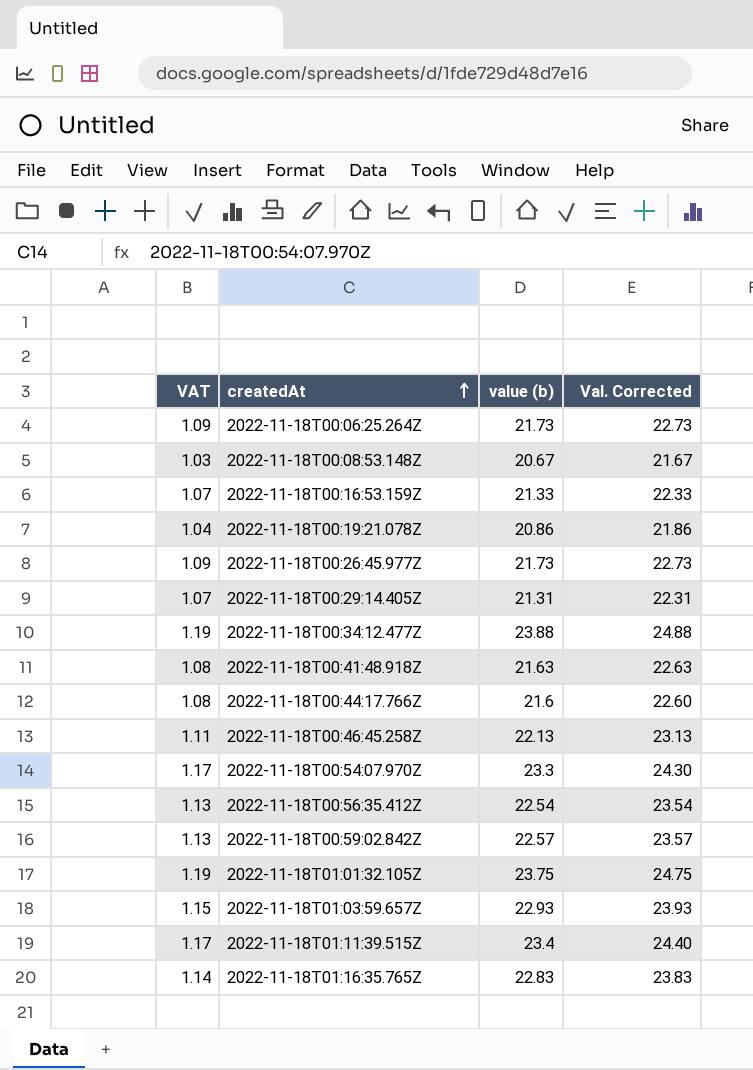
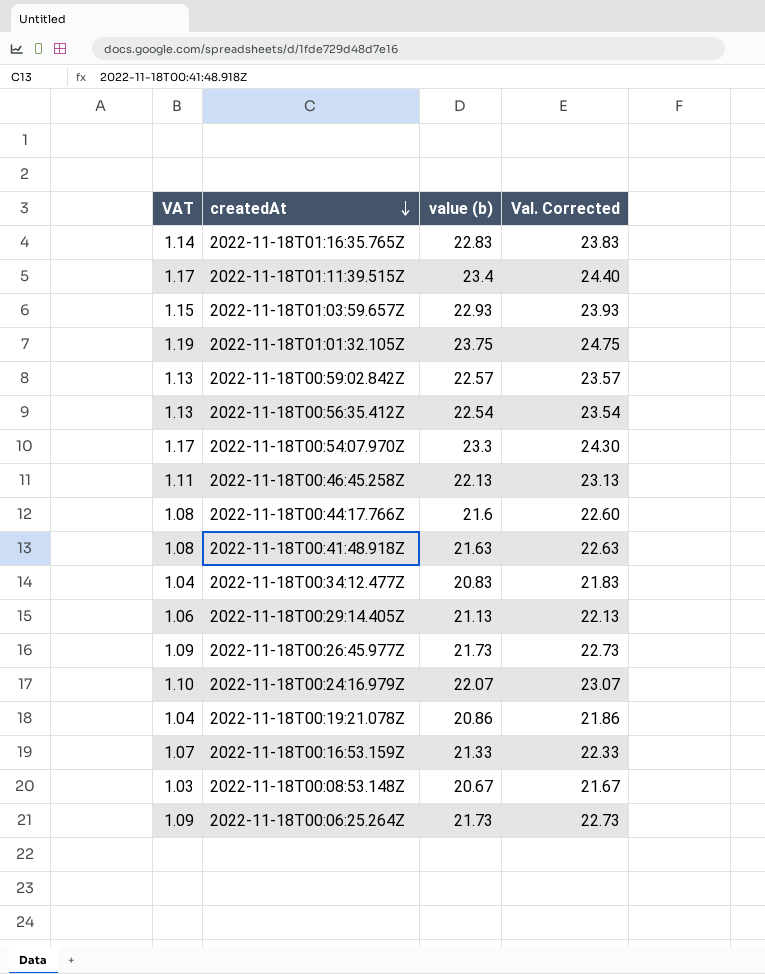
row order: createdAt ascending -> createdAt descending
2022-11-18T00:34:12.477Z | VAT: 1.19 -> 1.04
2022-11-18T00:34:12.477Z | value (b): 23.88 -> 20.83
2022-11-18T00:34:12.477Z | Val. Corrected: 24.88 -> 21.83
2022-11-18T00:29:14.405Z | VAT: 1.07 -> 1.06
2022-11-18T00:29:14.405Z | value (b): 21.31 -> 21.13
2022-11-18T00:29:14.405Z | Val. Corrected: 22.31 -> 22.13
row 2022-11-18T00:24:16.979Z: none -> 1.10 | 22.07 | 23.07

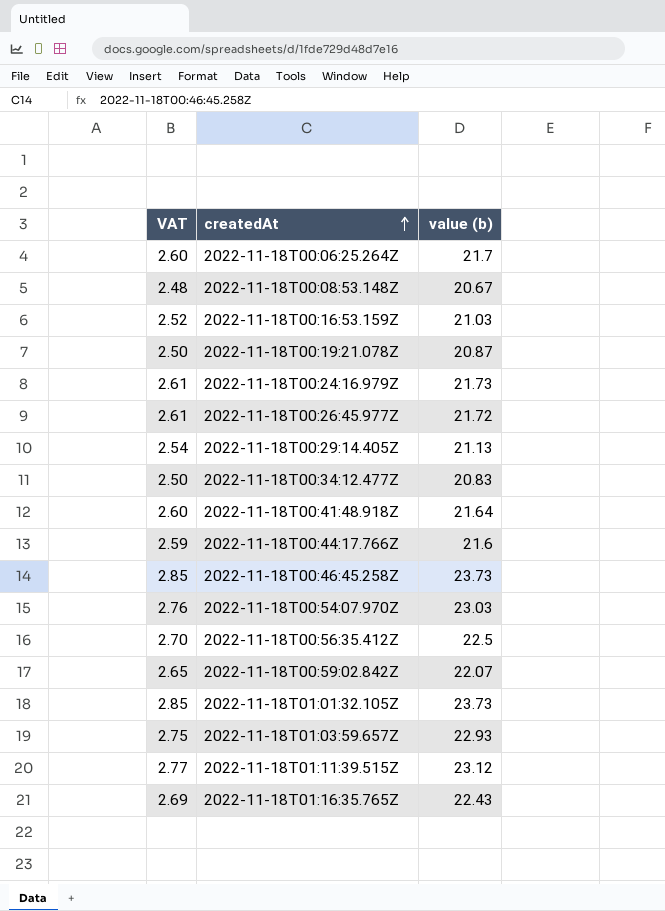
row order: createdAt descending -> createdAt ascending
column Val. Corrected | formula: [value (b)] + 1 -> none
column VAT | formula: [value (b)] * 0.05 -> [value (b)] * 0.12
2022-11-18T00:06:25.264Z | value (b): 21.73 -> 21.7
2022-11-18T00:16:53.159Z | value (b): 21.33 -> 21.03
2022-11-18T00:19:21.078Z | value (b): 20.86 -> 20.87
2022-11-18T00:24:16.979Z | value (b): 22.07 -> 21.73
2022-11-18T00:26:45.977Z | value (b): 21.73 -> 21.72
2022-11-18T00:41:48.918Z | value (b): 21.63 -> 21.64
2022-11-18T00:46:45.258Z | value (b): 22.13 -> 23.73
2022-11-18T00:54:07.970Z | value (b): 23.3 -> 23.03
2022-11-18T00:56:35.412Z | value (b): 22.54 -> 22.5
2022-11-18T00:59:02.842Z | value (b): 22.57 -> 22.07
2022-11-18T01:01:32.105Z | value (b): 23.75 -> 23.73
2022-11-18T01:11:39.515Z | value (b): 23.4 -> 23.12
2022-11-18T01:16:35.765Z | value (b): 22.83 -> 22.43

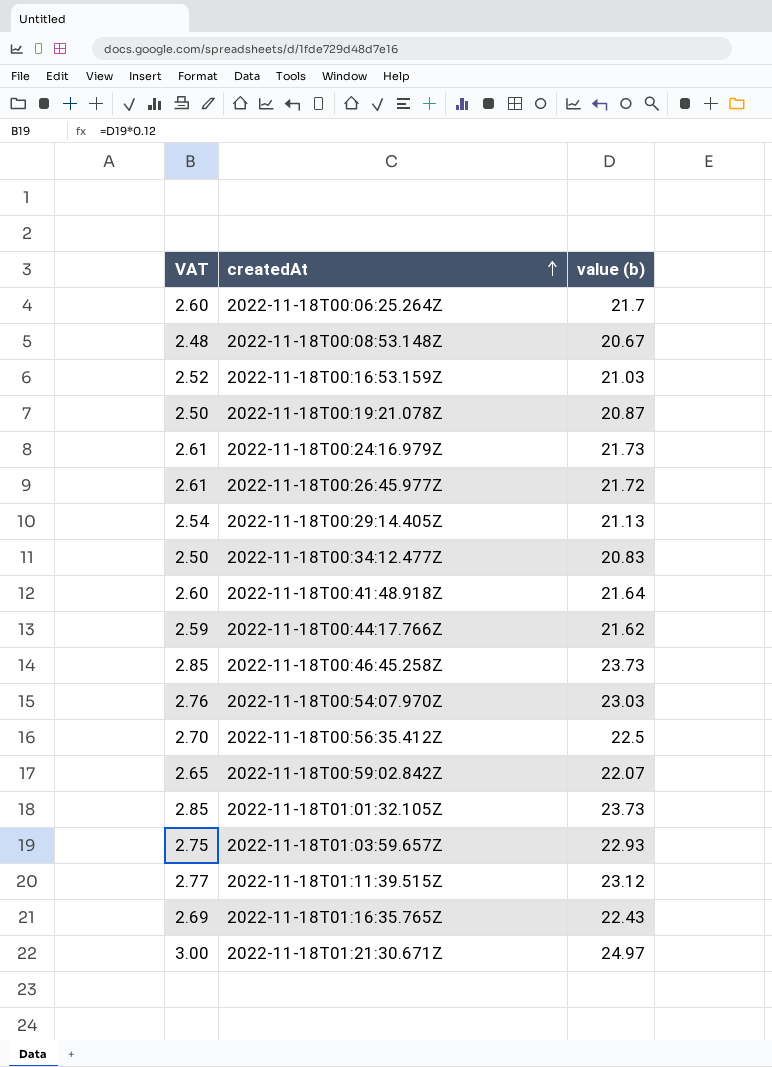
2022-11-18T00:44:17.766Z | value (b): 21.6 -> 21.62
row 2022-11-18T01:21:30.671Z: none -> 3.00 | 24.97

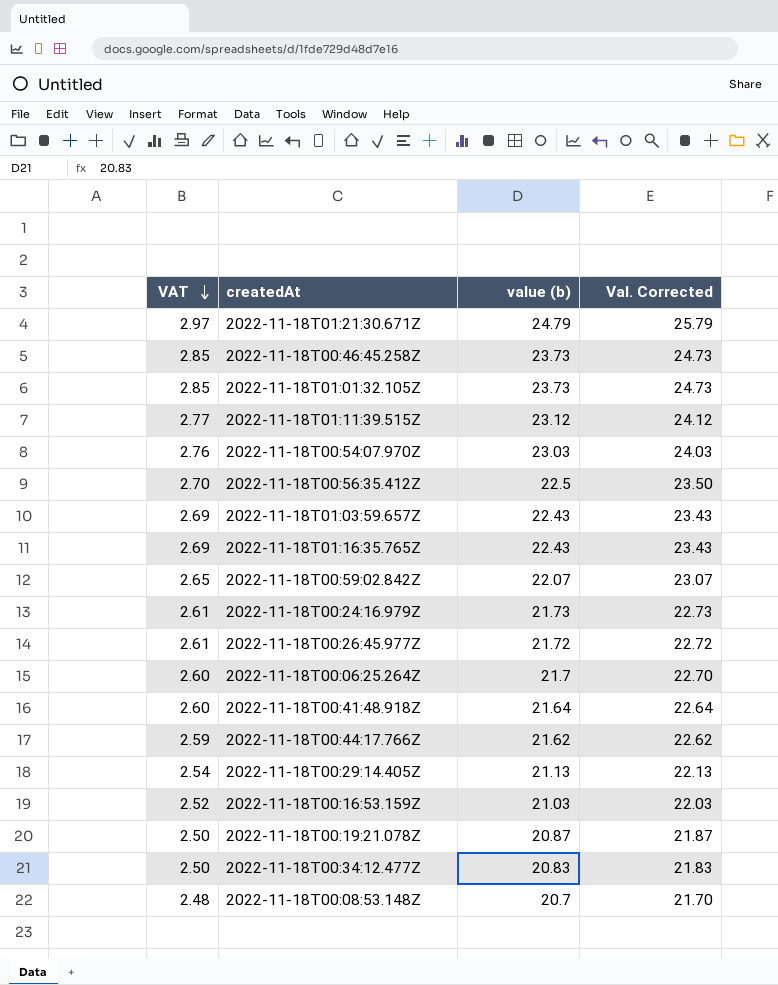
row order: createdAt ascending -> VAT descending
column Val. Corrected | formula: none -> [value (b)] + 1
2022-11-18T01:21:30.671Z | VAT: 3.00 -> 2.97
2022-11-18T01:21:30.671Z | value (b): 24.97 -> 24.79
2022-11-18T01:03:59.657Z | VAT: 2.75 -> 2.69
2022-11-18T01:03:59.657Z | value (b): 22.93 -> 22.43
2022-11-18T00:08:53.148Z | value (b): 20.67 -> 20.7

